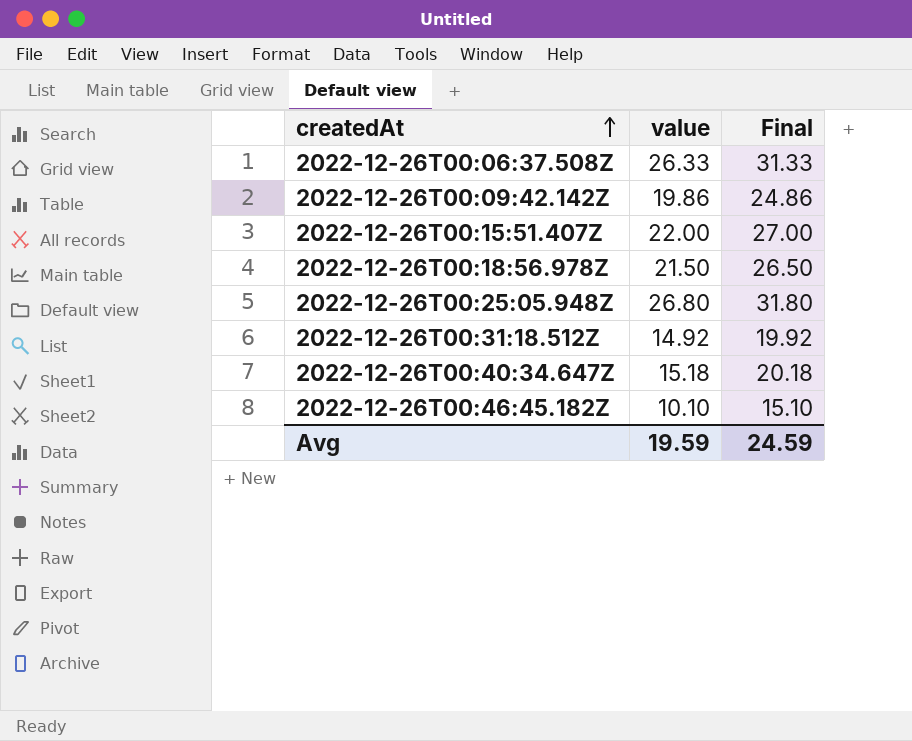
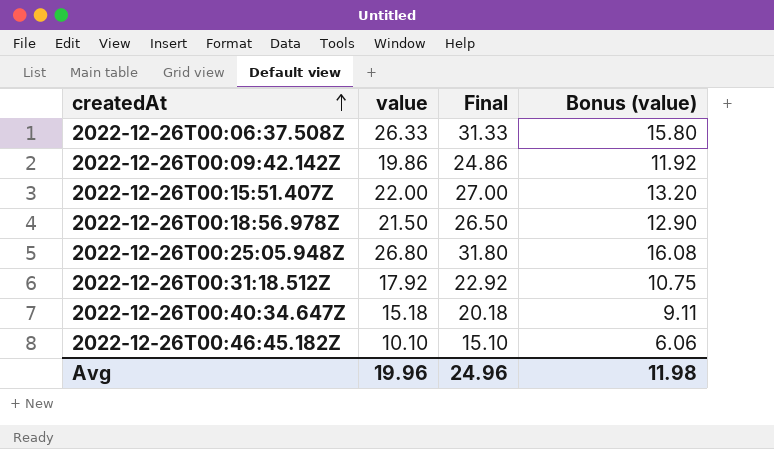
column Bonus (value) | formula: none -> [value] * 0.6
2022-12-26T00:31:18.512Z | value: 14.92 -> 17.92
2022-12-26T00:31:18.512Z | Final: 19.92 -> 22.92
Avg | value: 19.59 -> 19.96
Avg | Final: 24.59 -> 24.96

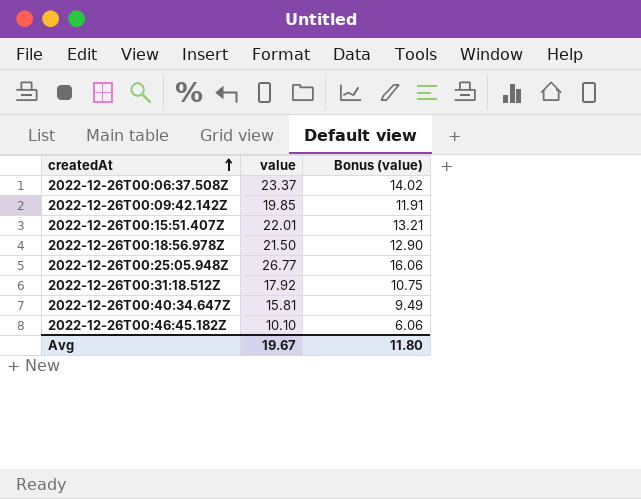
column Final | formula: [value] + 5 -> none
2022-12-26T00:06:37.508Z | value: 26.33 -> 23.37
2022-12-26T00:06:37.508Z | Bonus (value): 15.80 -> 14.02
2022-12-26T00:09:42.142Z | value: 19.86 -> 19.85
2022-12-26T00:09:42.142Z | Bonus (value): 11.92 -> 11.91
2022-12-26T00:15:51.407Z | value: 22.00 -> 22.01
2022-12-26T00:15:51.407Z | Bonus (value): 13.20 -> 13.21
2022-12-26T00:25:05.948Z | value: 26.80 -> 26.77
2022-12-26T00:25:05.948Z | Bonus (value): 16.08 -> 16.06
2022-12-26T00:40:34.647Z | value: 15.18 -> 15.81
2022-12-26T00:40:34.647Z | Bonus (value): 9.11 -> 9.49
Avg | value: 19.96 -> 19.67
Avg | Bonus (value): 11.98 -> 11.80

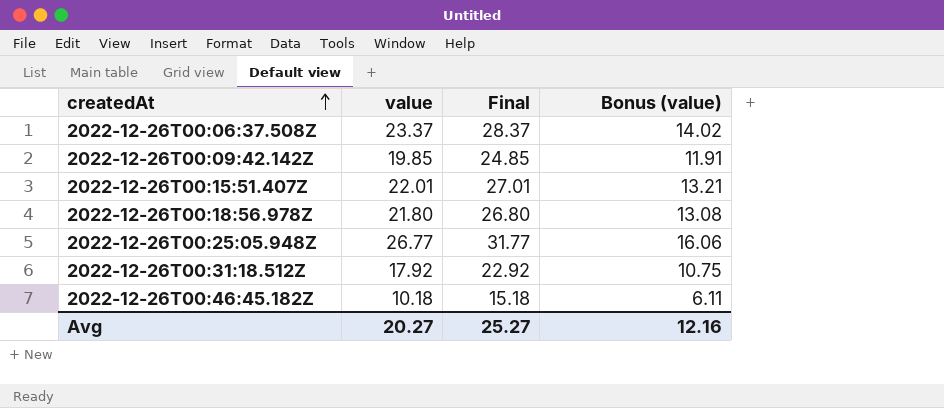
column Final | formula: none -> [value] + 5
row 2022-12-26T00:40:34.647Z: 15.81 | 9.49 -> none
2022-12-26T00:18:56.978Z | value: 21.50 -> 21.80
2022-12-26T00:18:56.978Z | Bonus (value): 12.90 -> 13.08
2022-12-26T00:46:45.182Z | value: 10.10 -> 10.18
2022-12-26T00:46:45.182Z | Bonus (value): 6.06 -> 6.11
Avg | value: 19.67 -> 20.27
Avg | Bonus (value): 11.80 -> 12.16

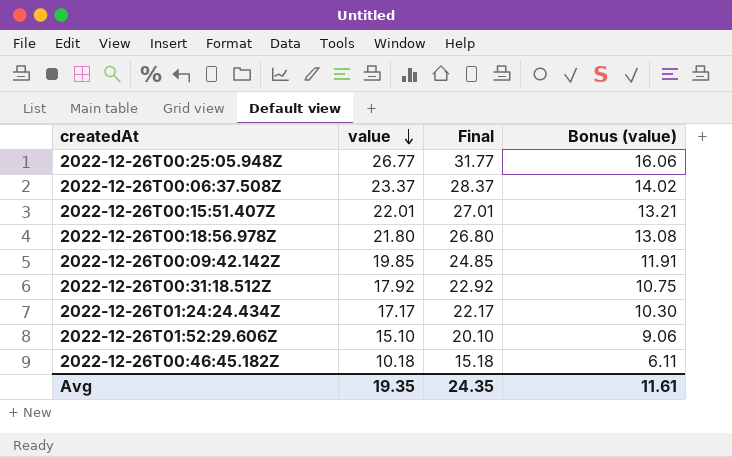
row order: createdAt ascending -> value descending
row 2022-12-26T01:24:24.434Z: none -> 17.17 | 22.17 | 10.30
row 2022-12-26T01:52:29.606Z: none -> 15.10 | 20.10 | 9.06
Avg | value: 20.27 -> 19.35
Avg | Final: 25.27 -> 24.35
Avg | Bonus (value): 12.16 -> 11.61

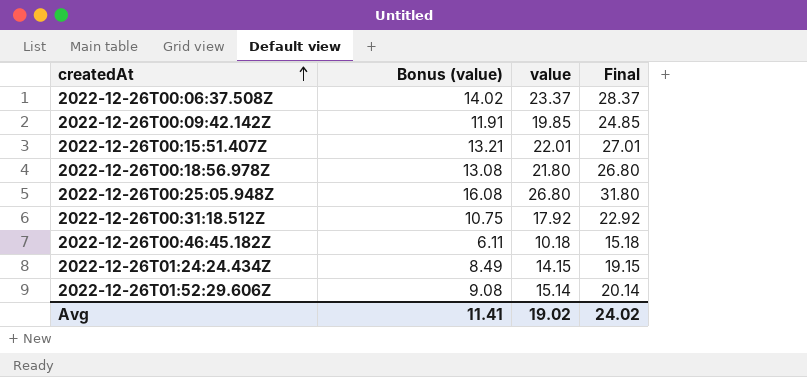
row order: value descending -> createdAt ascending
column Bonus (value) | position: 4 -> 2
2022-12-26T00:25:05.948Z | Bonus (value): 16.06 -> 16.08
2022-12-26T00:25:05.948Z | value: 26.77 -> 26.80
2022-12-26T00:25:05.948Z | Final: 31.77 -> 31.80
2022-12-26T01:24:24.434Z | Bonus (value): 10.30 -> 8.49
2022-12-26T01:24:24.434Z | value: 17.17 -> 14.15
2022-12-26T01:24:24.434Z | Final: 22.17 -> 19.15
2022-12-26T01:52:29.606Z | Bonus (value): 9.06 -> 9.08
2022-12-26T01:52:29.606Z | value: 15.10 -> 15.14
2022-12-26T01:52:29.606Z | Final: 20.10 -> 20.14
Avg | Bonus (value): 11.61 -> 11.41
Avg | value: 19.35 -> 19.02
Avg | Final: 24.35 -> 24.02

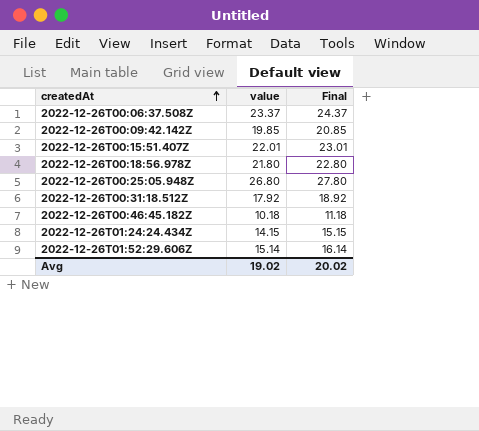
column Bonus (value) | formula: [value] * 0.6 -> none
column Final | formula: [value] + 5 -> [value] + 1
Avg | Final: 24.02 -> 20.02

